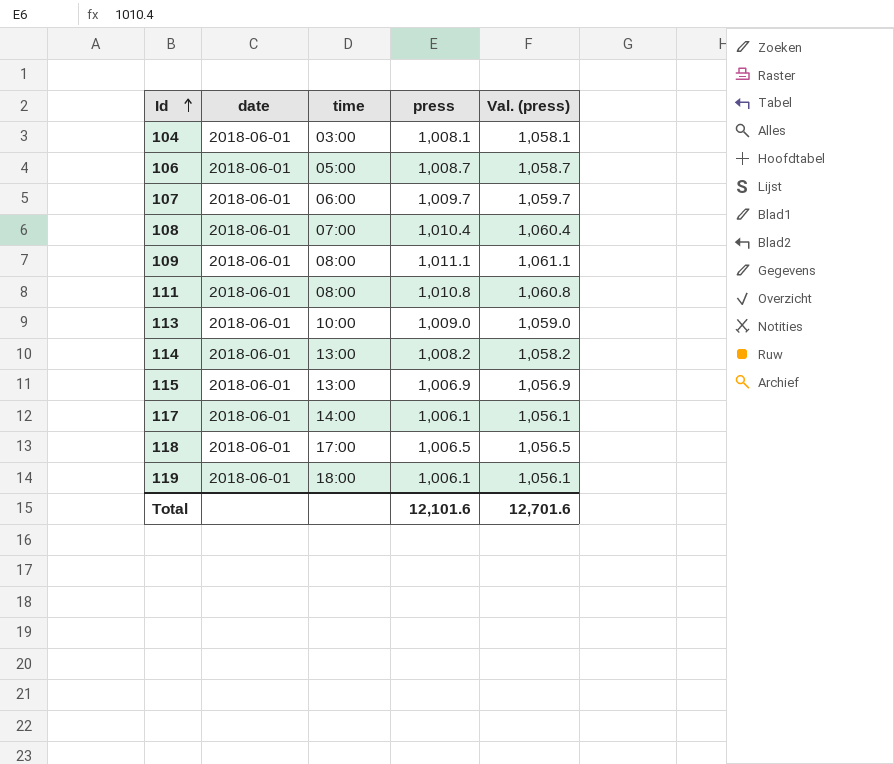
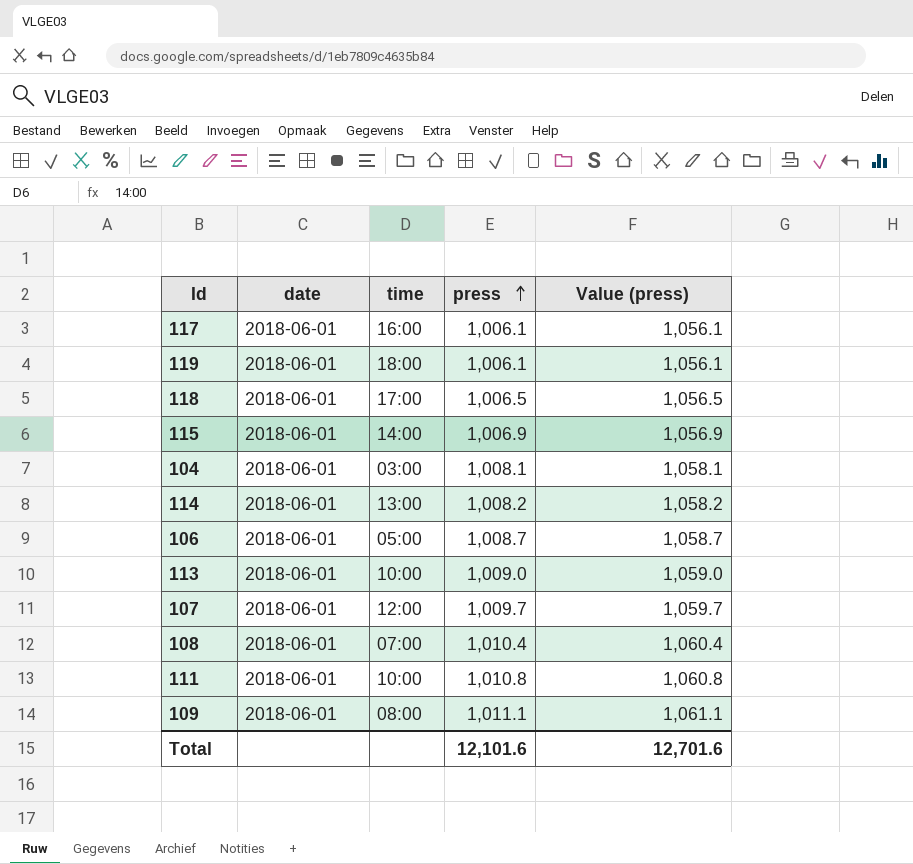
row order: Id ascending -> press ascending
column name: Val. (press) -> Value (press)
117 | time: 14:00 -> 16:00
115 | time: 13:00 -> 14:00
107 | time: 06:00 -> 12:00
111 | time: 08:00 -> 10:00

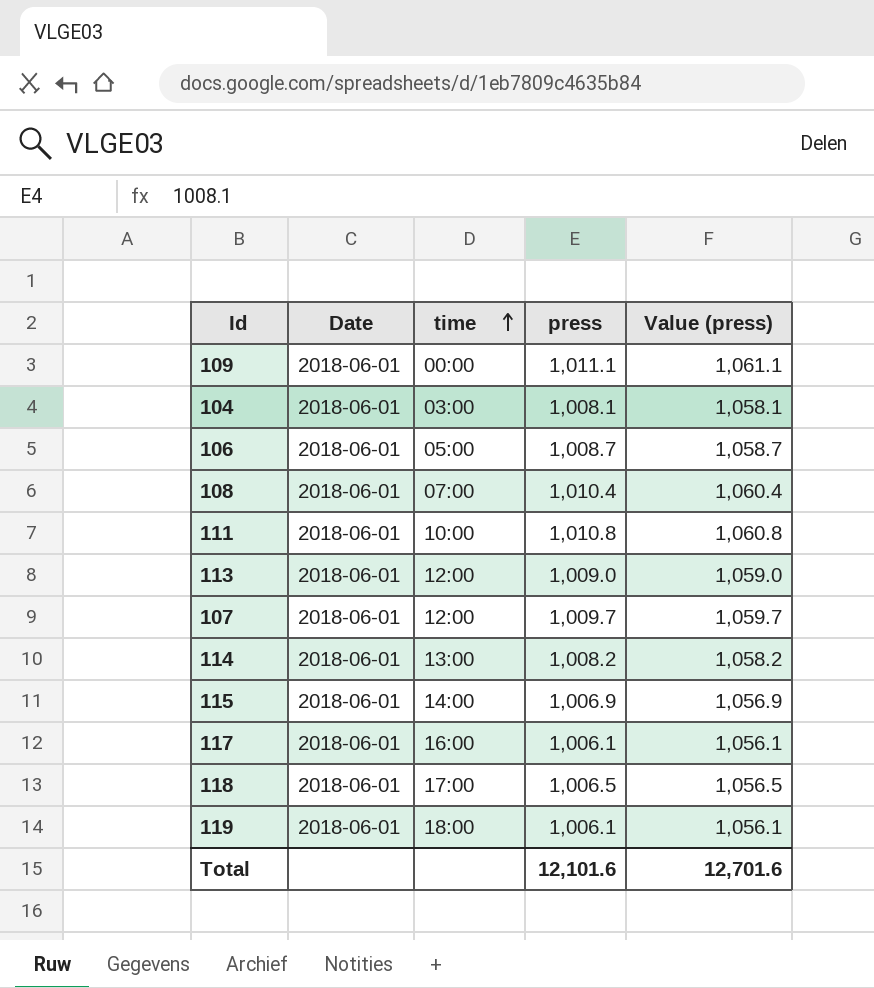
row order: press ascending -> time ascending
column name: date -> Date
109 | time: 08:00 -> 00:00
113 | time: 10:00 -> 12:00

